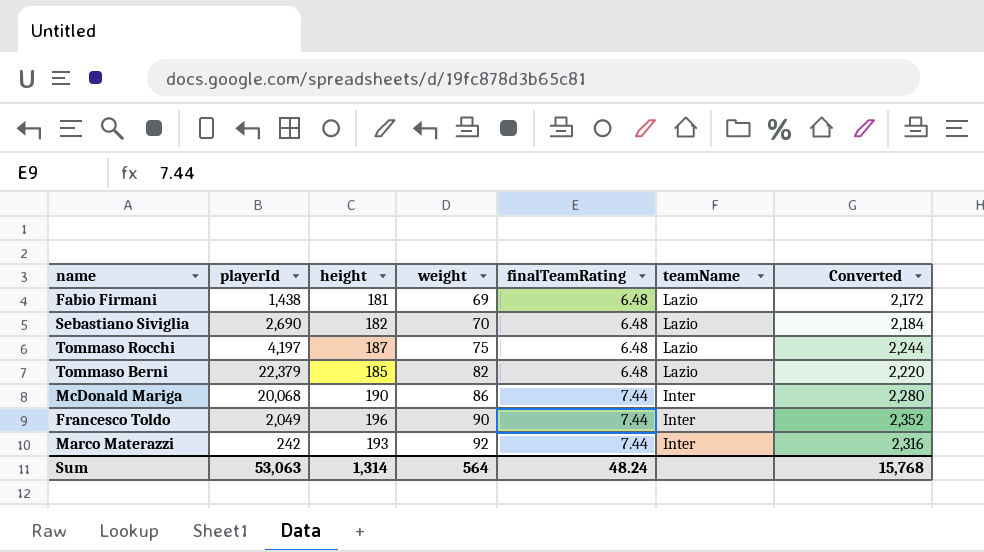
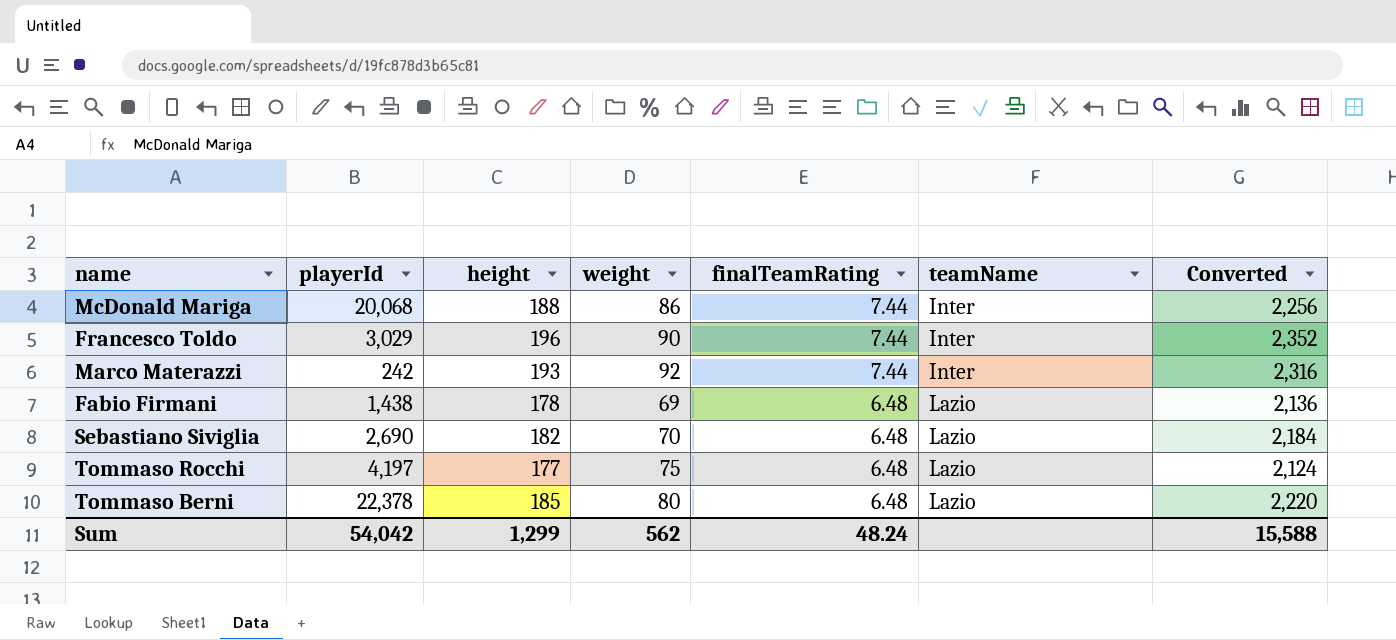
row order: weight ascending -> finalTeamRating descending
McDonald Mariga | height: 190 -> 188
McDonald Mariga | Converted: 2,280 -> 2,256
Francesco Toldo | playerId: 2,049 -> 3,029
Fabio Firmani | height: 181 -> 178
Fabio Firmani | Converted: 2,172 -> 2,136
Tommaso Rocchi | height: 187 -> 177
Tommaso Rocchi | Converted: 2,244 -> 2,124
Tommaso Berni | playerId: 22,379 -> 22,378
Tommaso Berni | weight: 82 -> 80
Sum | playerId: 53,063 -> 54,042
Sum | height: 1,314 -> 1,299
Sum | weight: 564 -> 562
Sum | Converted: 15,768 -> 15,588

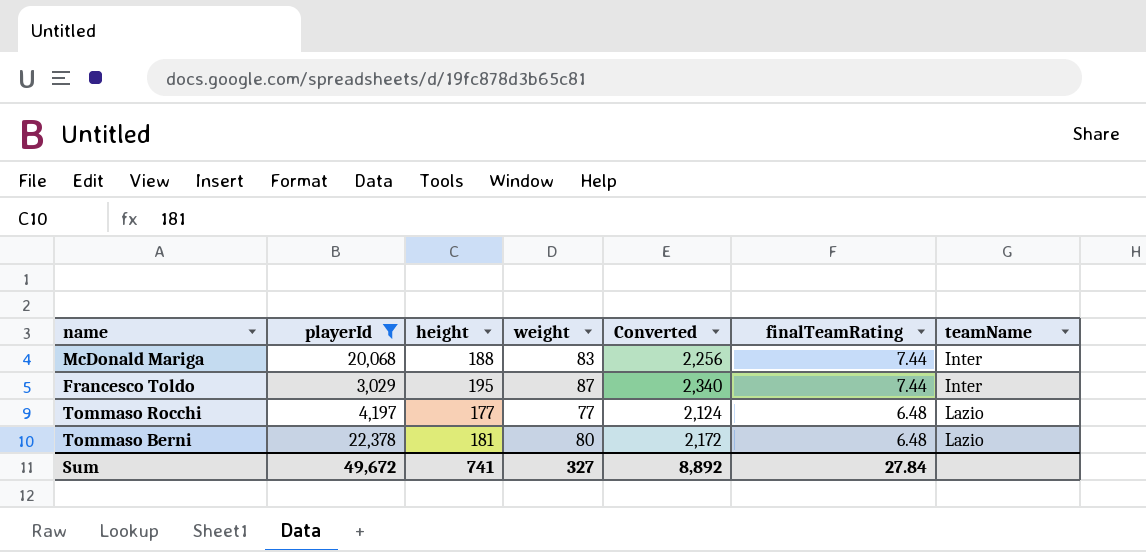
filter: none -> playerId >= 3,029
column Converted | position: 7 -> 5
McDonald Mariga | weight: 86 -> 83
Francesco Toldo | height: 196 -> 195
Francesco Toldo | weight: 90 -> 87
Francesco Toldo | Converted: 2,352 -> 2,340
Tommaso Rocchi | weight: 75 -> 77
Tommaso Berni | height: 185 -> 181
Tommaso Berni | Converted: 2,220 -> 2,172
Sum | playerId: 54,042 -> 49,672
Sum | height: 1,299 -> 741
Sum | weight: 562 -> 327
Sum | Converted: 15,588 -> 8,892
Sum | finalTeamRating: 48.24 -> 27.84

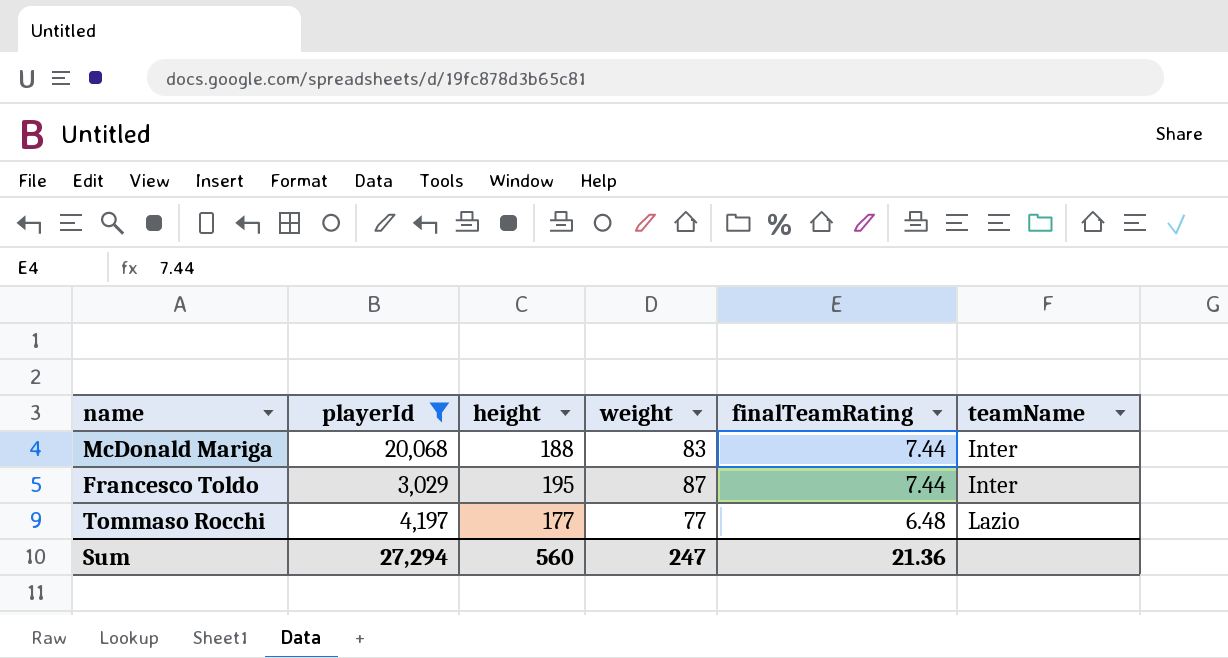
column Converted | formula: [height] * 12 -> none
row Tommaso Berni: 22,378 | 181 | 80 | 2,172 | 6.48 | Lazio -> none
Sum | playerId: 49,672 -> 27,294
Sum | height: 741 -> 560
Sum | weight: 327 -> 247
Sum | finalTeamRating: 27.84 -> 21.36

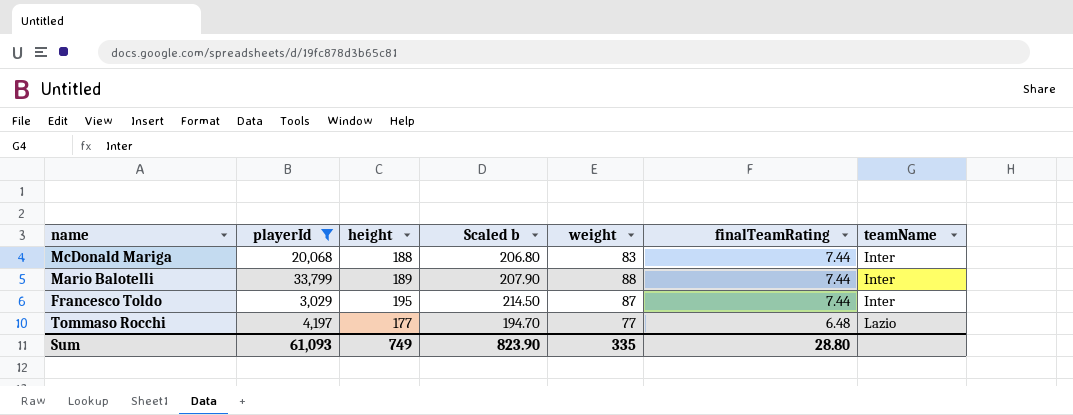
column Scaled b | formula: none -> [height] * 1.1
row Mario Balotelli: none -> 33,799 | 189 | 207.90 | 88 | 7.44 | Inter
Sum | playerId: 27,294 -> 61,093
Sum | height: 560 -> 749
Sum | weight: 247 -> 335
Sum | finalTeamRating: 21.36 -> 28.80

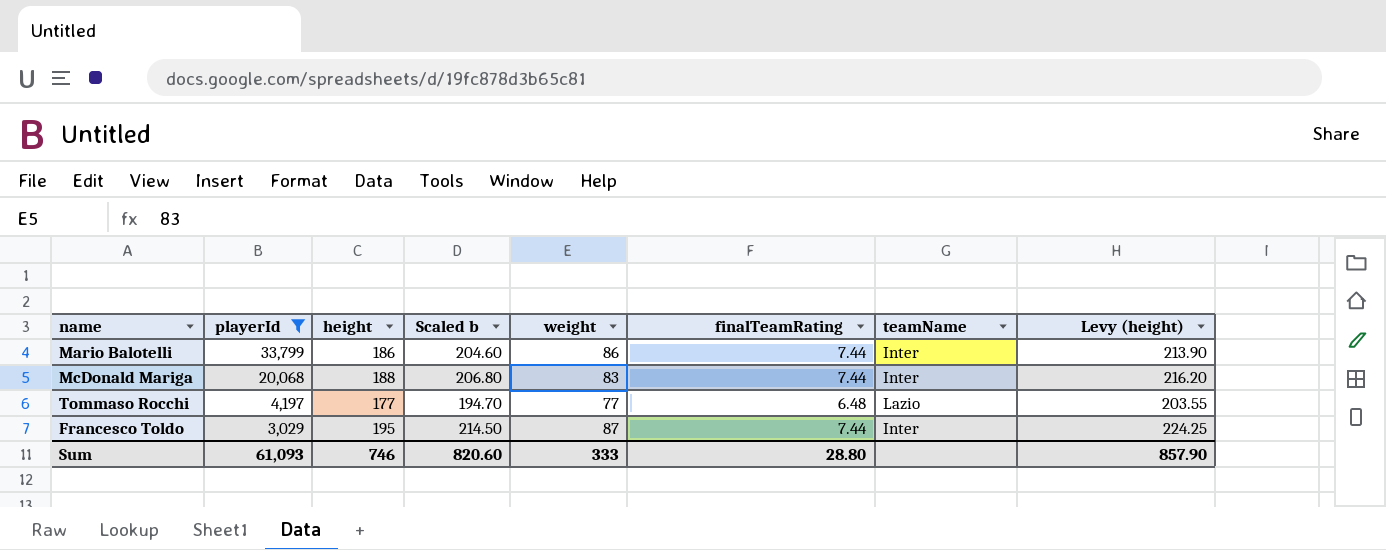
row order: finalTeamRating descending -> playerId descending
column Levy (height) | formula: none -> [height] * 1.15
Mario Balotelli | height: 189 -> 186
Mario Balotelli | Scaled b: 207.90 -> 204.60
Mario Balotelli | weight: 88 -> 86
Sum | height: 749 -> 746
Sum | Scaled b: 823.90 -> 820.60
Sum | weight: 335 -> 333

